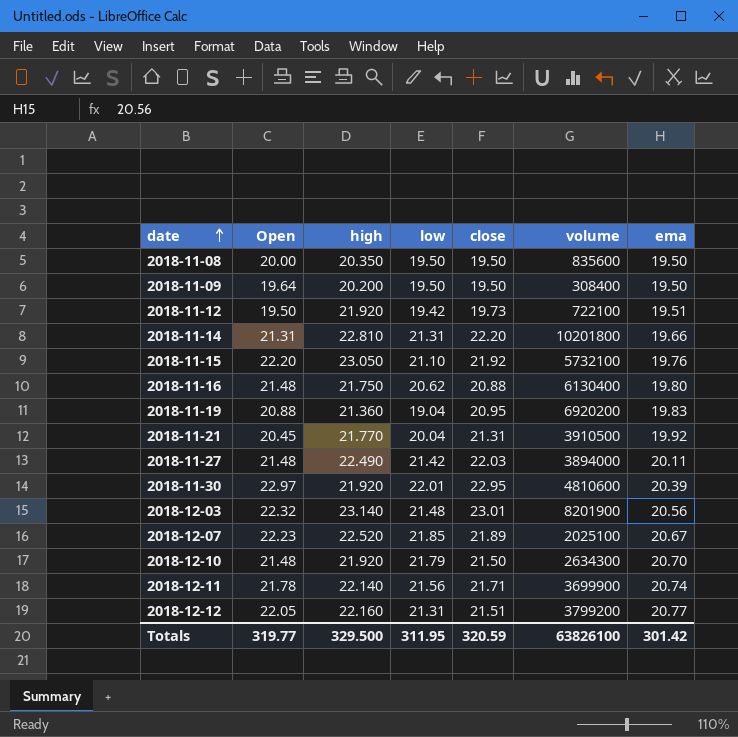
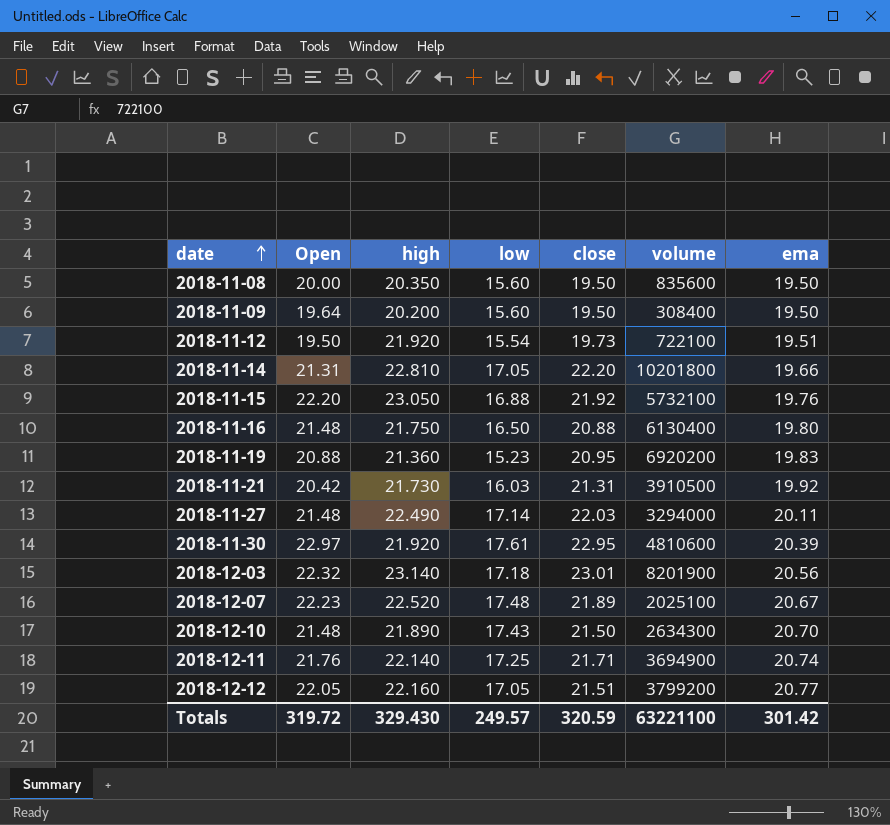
2018-11-08 | low: 19.50 -> 15.60
2018-11-09 | low: 19.50 -> 15.60
2018-11-12 | low: 19.42 -> 15.54
2018-11-14 | low: 21.31 -> 17.05
2018-11-15 | low: 21.10 -> 16.88
2018-11-16 | low: 20.62 -> 16.50
2018-11-19 | low: 19.04 -> 15.23
2018-11-21 | Open: 20.45 -> 20.42
2018-11-21 | high: 21.770 -> 21.730
2018-11-21 | low: 20.04 -> 16.03
2018-11-27 | low: 21.42 -> 17.14
2018-11-27 | volume: 3894000 -> 3294000
2018-11-30 | low: 22.01 -> 17.61
2018-12-03 | low: 21.48 -> 17.18
2018-12-07 | low: 21.85 -> 17.48
2018-12-10 | high: 21.920 -> 21.890
2018-12-10 | low: 21.79 -> 17.43
2018-12-11 | Open: 21.78 -> 21.76
2018-12-11 | low: 21.56 -> 17.25
2018-12-11 | volume: 3699900 -> 3694900
2018-12-12 | low: 21.31 -> 17.05
Totals | Open: 319.77 -> 319.72
Totals | high: 329.500 -> 329.430
Totals | low: 311.95 -> 249.57
Totals | volume: 63826100 -> 63221100

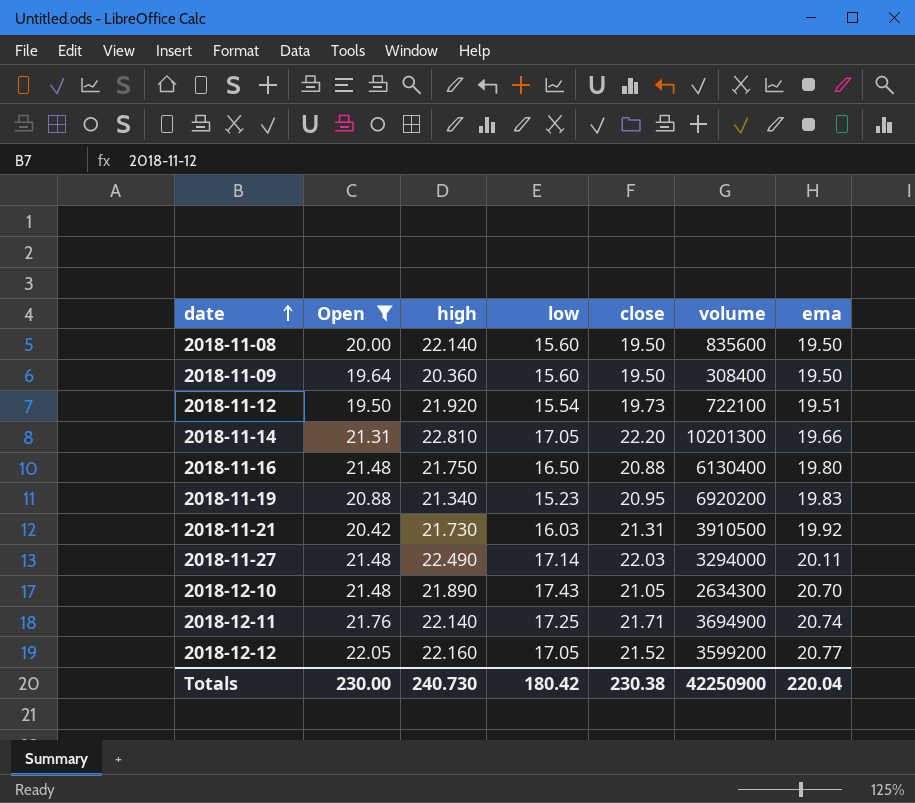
filter: none -> Open <= 22.05
2018-11-08 | high: 20.350 -> 22.140
2018-11-09 | high: 20.200 -> 20.360
2018-11-14 | volume: 10201800 -> 10201300
2018-11-19 | high: 21.360 -> 21.340
2018-12-10 | close: 21.50 -> 21.05
2018-12-12 | close: 21.51 -> 21.52
2018-12-12 | volume: 3799200 -> 3599200
Totals | Open: 319.72 -> 230.00
Totals | high: 329.430 -> 240.730
Totals | low: 249.57 -> 180.42
Totals | close: 320.59 -> 230.38
Totals | volume: 63221100 -> 42250900
Totals | ema: 301.42 -> 220.04

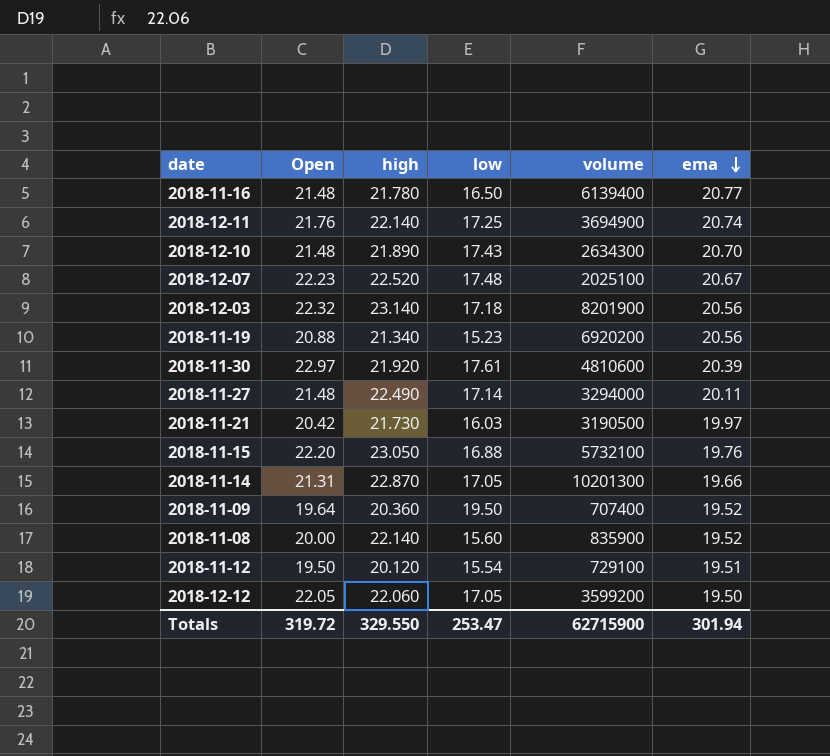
filter: Open <= 22.05 -> none
row order: date ascending -> ema descending
column close | position: 5 -> none
2018-11-16 | high: 21.750 -> 21.780
2018-11-16 | volume: 6130400 -> 6139400
2018-11-16 | ema: 19.80 -> 20.77
2018-11-19 | ema: 19.83 -> 20.56
2018-11-21 | volume: 3910500 -> 3190500
2018-11-21 | ema: 19.92 -> 19.97
2018-11-14 | high: 22.810 -> 22.870
2018-11-09 | low: 15.60 -> 19.50
2018-11-09 | volume: 308400 -> 707400
2018-11-09 | ema: 19.50 -> 19.52
2018-11-08 | volume: 835600 -> 835900
2018-11-08 | ema: 19.50 -> 19.52
2018-11-12 | high: 21.920 -> 20.120
2018-11-12 | volume: 722100 -> 729100
2018-12-12 | high: 22.160 -> 22.060
2018-12-12 | ema: 20.77 -> 19.50
Totals | Open: 230.00 -> 319.72
Totals | high: 240.730 -> 329.550
Totals | low: 180.42 -> 253.47
Totals | volume: 42250900 -> 62715900
Totals | ema: 220.04 -> 301.94

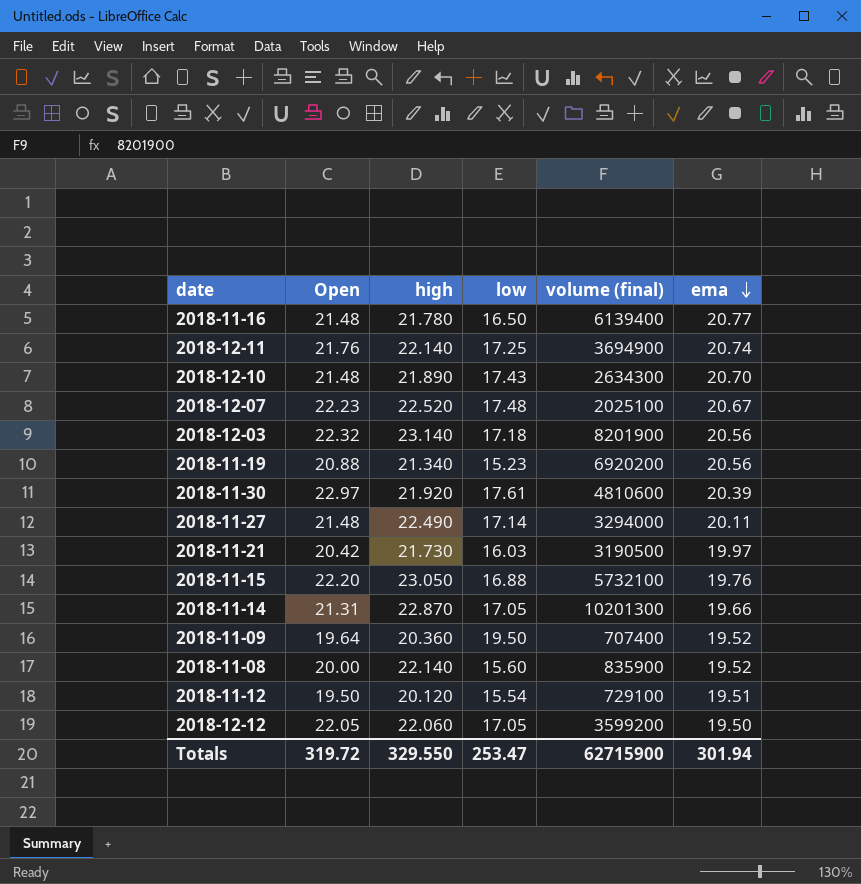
column name: volume -> volume (final)

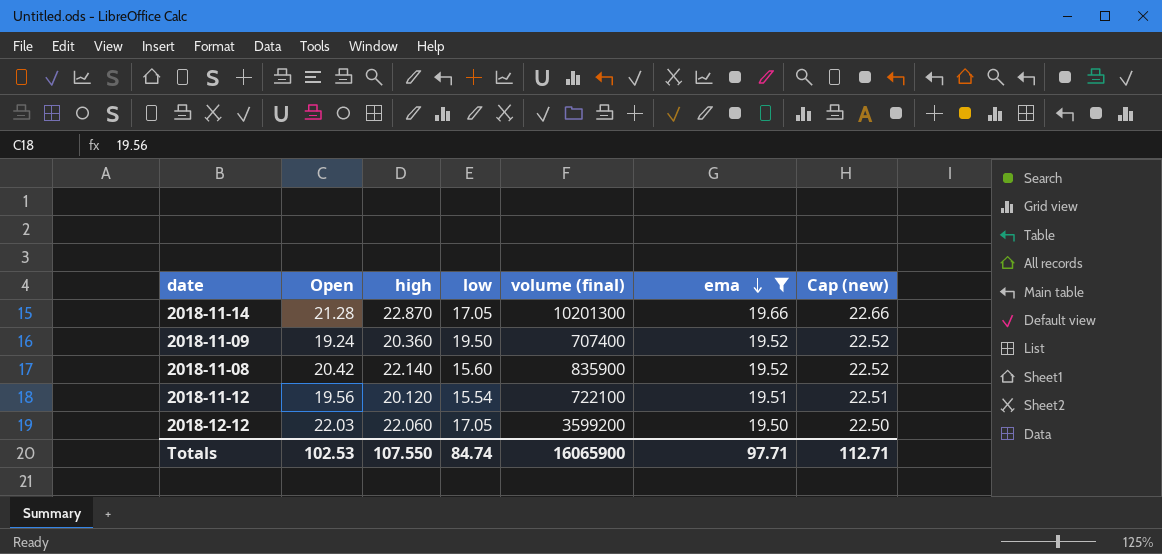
filter: none -> ema <= 19.66
column Cap (new) | formula: none -> [ema] + 3
2018-11-14 | Open: 21.31 -> 21.28
2018-11-09 | Open: 19.64 -> 19.24
2018-11-08 | Open: 20.00 -> 20.42
2018-11-12 | Open: 19.50 -> 19.56
2018-11-12 | volume (final): 729100 -> 722100
2018-12-12 | Open: 22.05 -> 22.03
Totals | Open: 319.72 -> 102.53
Totals | high: 329.550 -> 107.550
Totals | low: 253.47 -> 84.74
Totals | volume (final): 62715900 -> 16065900
Totals | ema: 301.94 -> 97.71

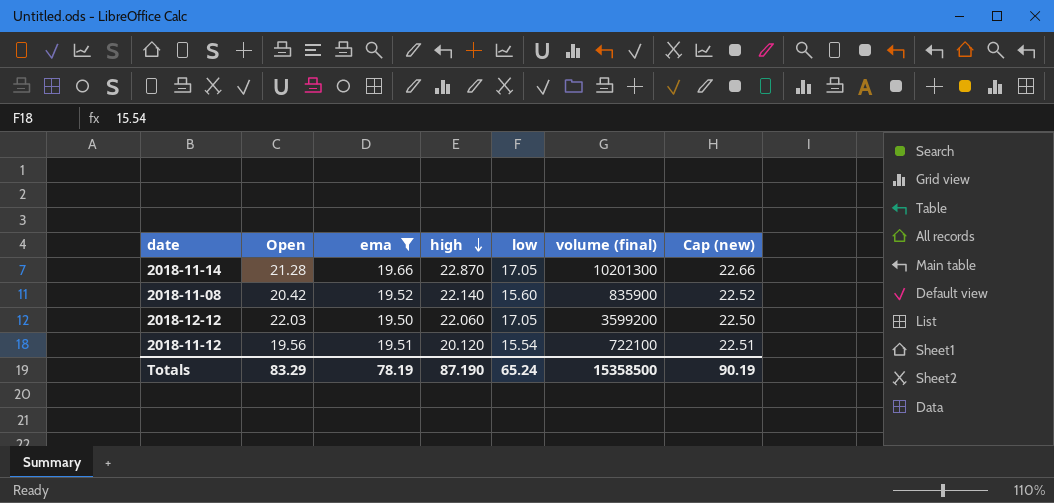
row order: ema descending -> high descending
column ema | position: 6 -> 3
row 2018-11-09: 19.24 | 20.360 | 19.50 | 707400 | 19.52 | 22.52 -> none
Totals | Open: 102.53 -> 83.29
Totals | ema: 97.71 -> 78.19
Totals | high: 107.550 -> 87.190
Totals | low: 84.74 -> 65.24
Totals | volume (final): 16065900 -> 15358500
Totals | Cap (new): 112.71 -> 90.19

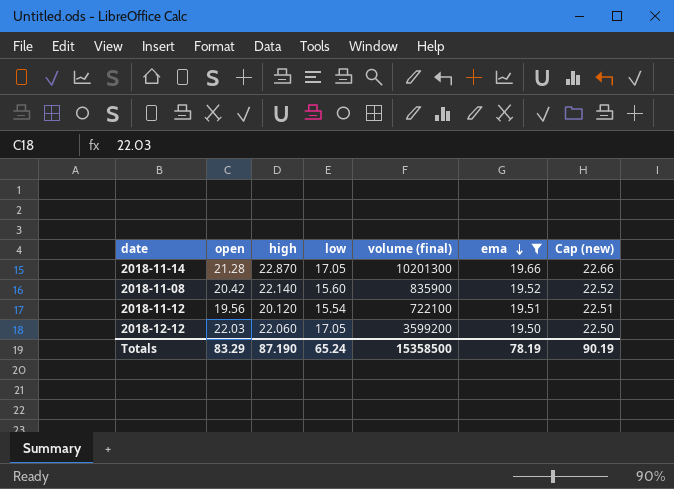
row order: high descending -> ema descending
column name: Open -> open
column ema | position: 3 -> 6

